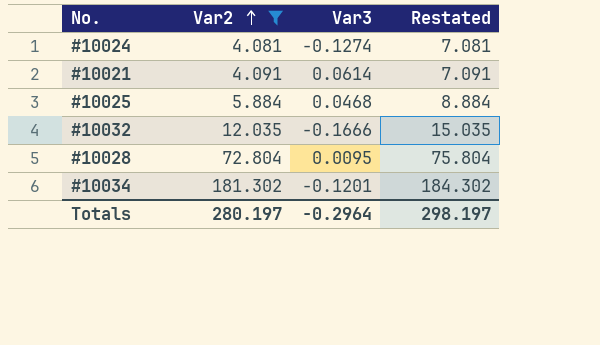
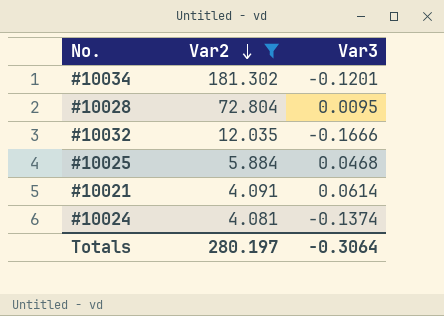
row order: Var2 ascending -> Var2 descending
column Restated | formula: [Var2] + 3 -> none
#10024 | Var3: -0.1274 -> -0.1374
Totals | Var3: -0.2964 -> -0.3064

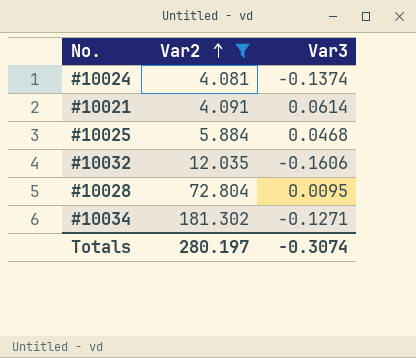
row order: Var2 descending -> Var2 ascending
#10032 | Var3: -0.1666 -> -0.1606
#10034 | Var3: -0.1201 -> -0.1271
Totals | Var3: -0.3064 -> -0.3074

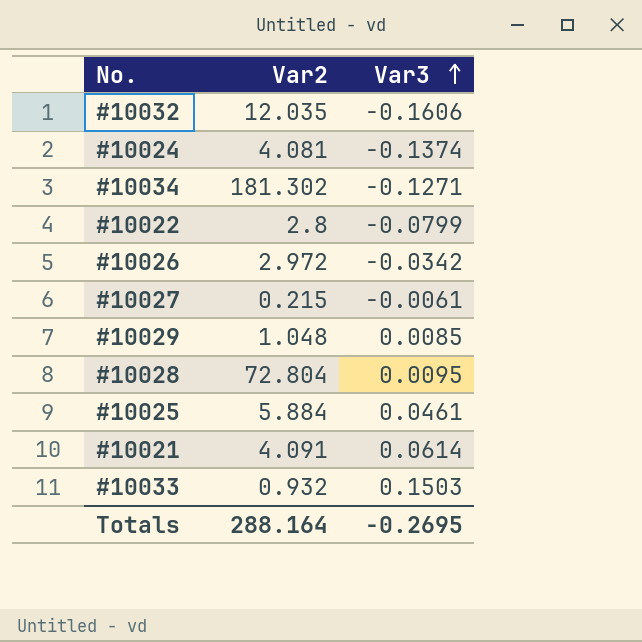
filter: Var2 >= 4.081 -> none
row order: Var2 ascending -> Var3 ascending
#10025 | Var3: 0.0468 -> 0.0461
Totals | Var2: 280.197 -> 288.164
Totals | Var3: -0.3074 -> -0.2695

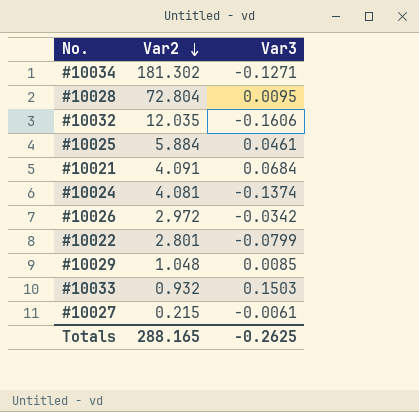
row order: Var3 ascending -> Var2 descending
#10021 | Var3: 0.0614 -> 0.0684
#10022 | Var2: 2.8 -> 2.801
Totals | Var2: 288.164 -> 288.165
Totals | Var3: -0.2695 -> -0.2625

